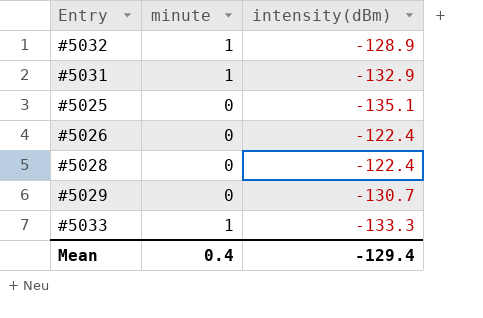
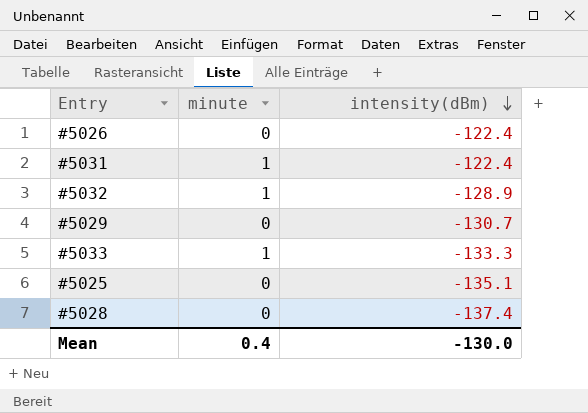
row order: none -> intensity(dBm) descending
#5031 | intensity(dBm): -132.9 -> -122.4
#5028 | intensity(dBm): -122.4 -> -137.4
Mean | intensity(dBm): -129.4 -> -130.0

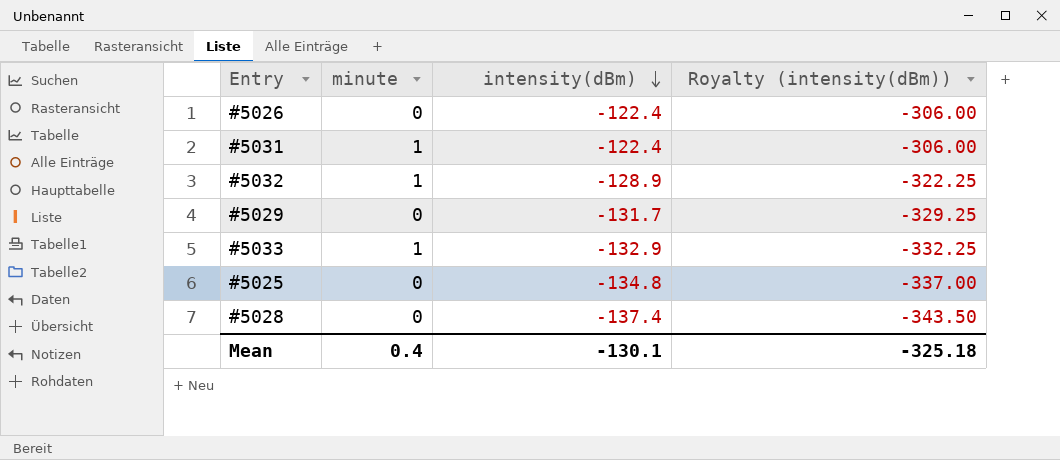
column Royalty (intensity(dBm)) | formula: none -> [intensity(dBm)] * 2.5
#5029 | intensity(dBm): -130.7 -> -131.7
#5033 | intensity(dBm): -133.3 -> -132.9
#5025 | intensity(dBm): -135.1 -> -134.8
Mean | intensity(dBm): -130.0 -> -130.1

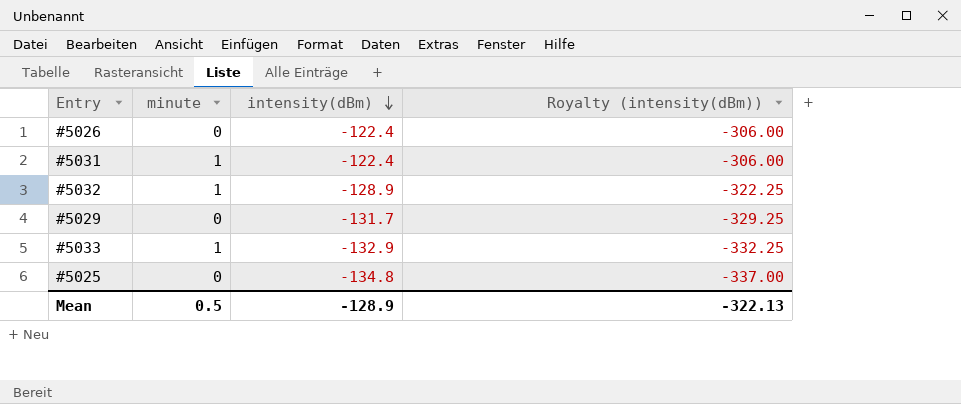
row #5028: 0 | -137.4 | -343.50 -> none
Mean | minute: 0.4 -> 0.5
Mean | intensity(dBm): -130.1 -> -128.9
Mean | Royalty (intensity(dBm)): -325.18 -> -322.13

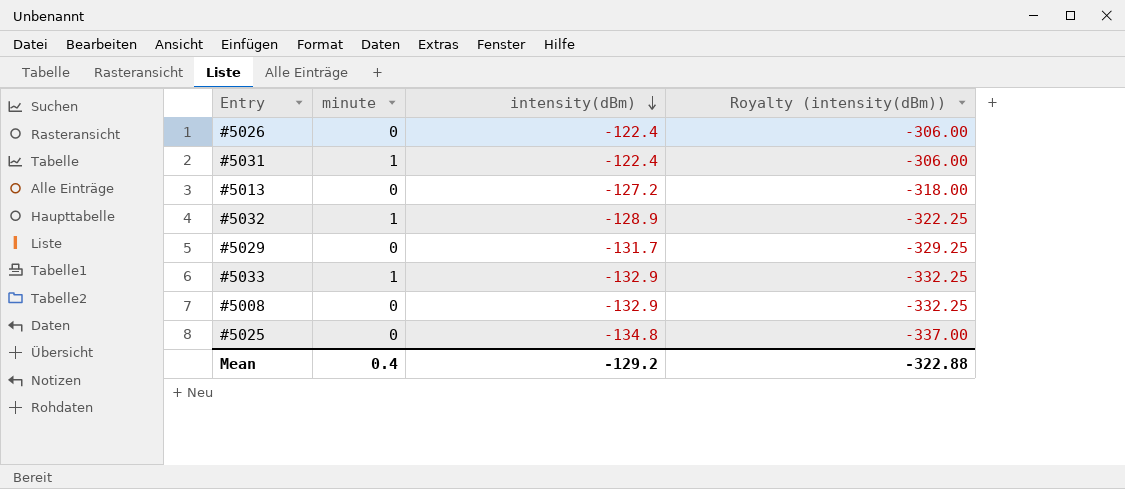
row #5013: none -> 0 | -127.2 | -318.00
row #5008: none -> 0 | -132.9 | -332.25
Mean | minute: 0.5 -> 0.4
Mean | intensity(dBm): -128.9 -> -129.2
Mean | Royalty (intensity(dBm)): -322.13 -> -322.88

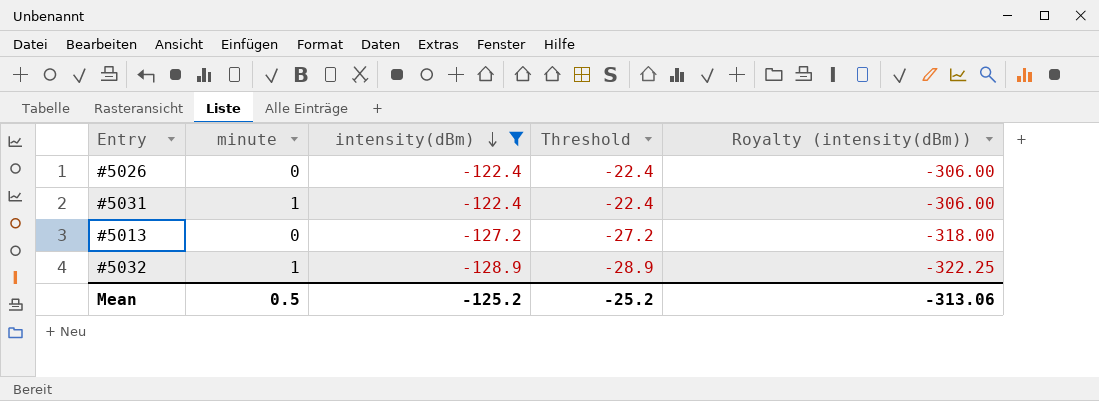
filter: none -> intensity(dBm) >= -128.9
column Threshold | formula: none -> [intensity(dBm)] + 100
Mean | minute: 0.4 -> 0.5
Mean | intensity(dBm): -129.2 -> -125.2
Mean | Royalty (intensity(dBm)): -322.88 -> -313.06

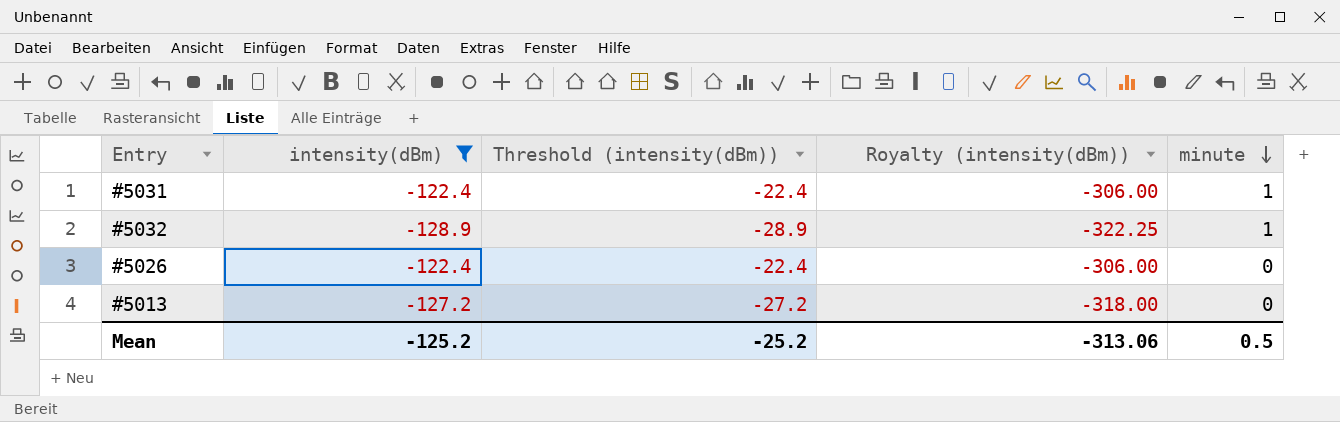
row order: intensity(dBm) descending -> minute descending
column name: Threshold -> Threshold (intensity(dBm))
column minute | position: 2 -> 5

